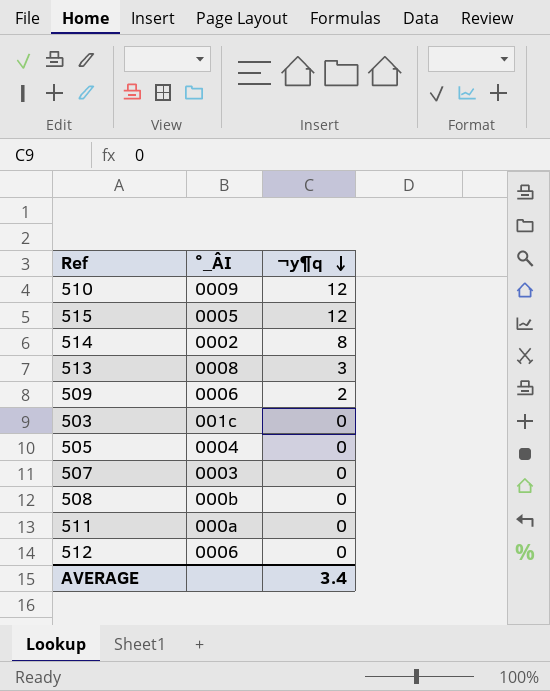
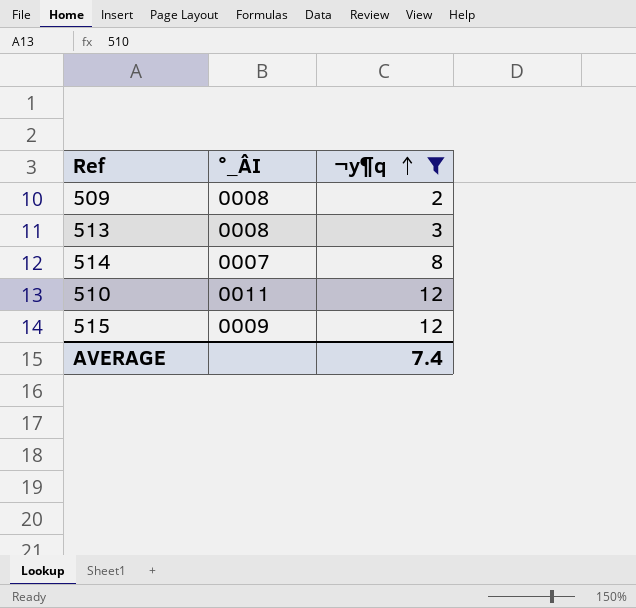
filter: none -> ¬y¶q != 0
row order: ¬y¶q descending -> ¬y¶q ascending
509 | °_ÂI: 0006 -> 0008
514 | °_ÂI: 0002 -> 0007
510 | °_ÂI: 0009 -> 0011
515 | °_ÂI: 0005 -> 0009
AVERAGE | ¬y¶q: 3.4 -> 7.4

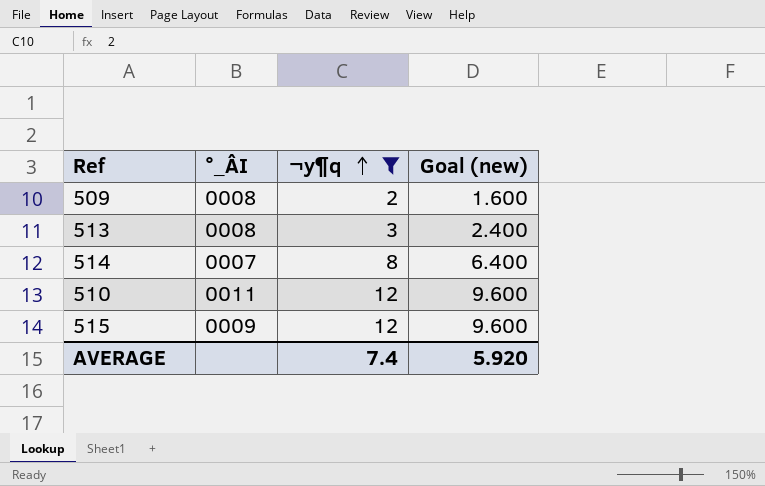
column Goal (new) | formula: none -> [¬y¶q] * 0.8

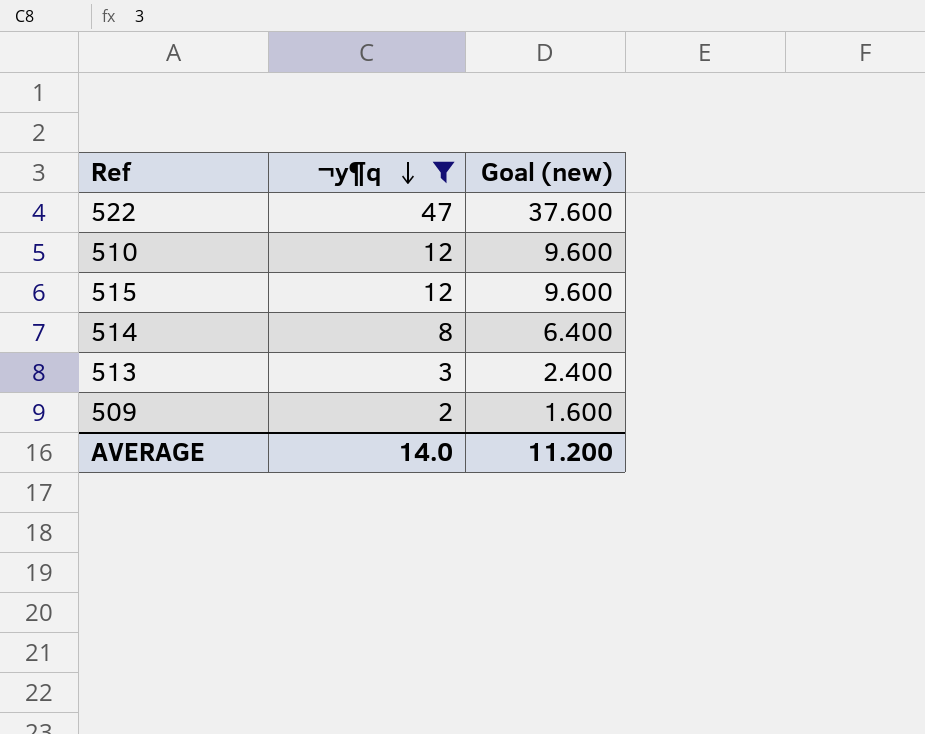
row order: ¬y¶q ascending -> ¬y¶q descending
column °_ÂI | position: 2 -> none
row 522: none -> 47 | 37.600
AVERAGE | ¬y¶q: 7.4 -> 14.0
AVERAGE | Goal (new): 5.920 -> 11.200

